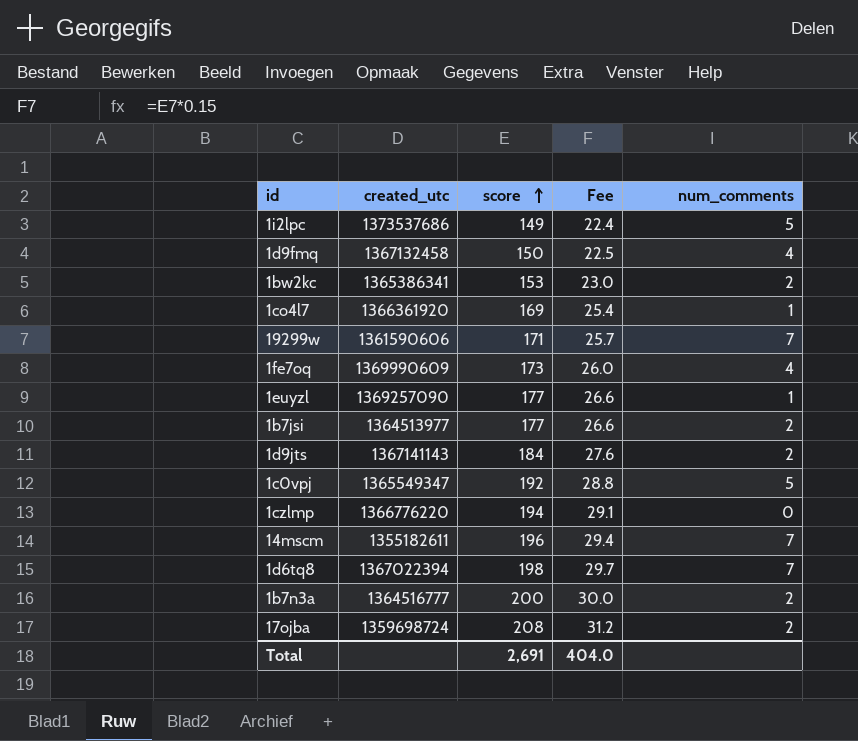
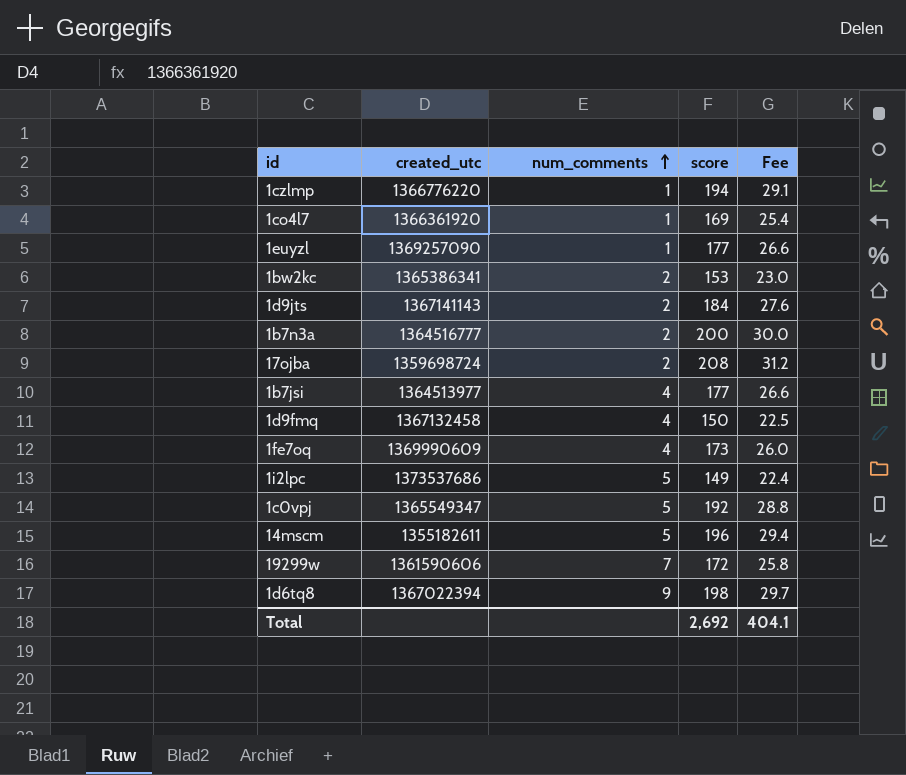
row order: score ascending -> num_comments ascending
column num_comments | position: 5 -> 3
1czlmp | num_comments: 0 -> 1
1b7jsi | num_comments: 2 -> 4
14mscm | num_comments: 7 -> 5
19299w | score: 171 -> 172
19299w | Fee: 25.7 -> 25.8
1d6tq8 | num_comments: 7 -> 9
Total | score: 2,691 -> 2,692
Total | Fee: 404.0 -> 404.1

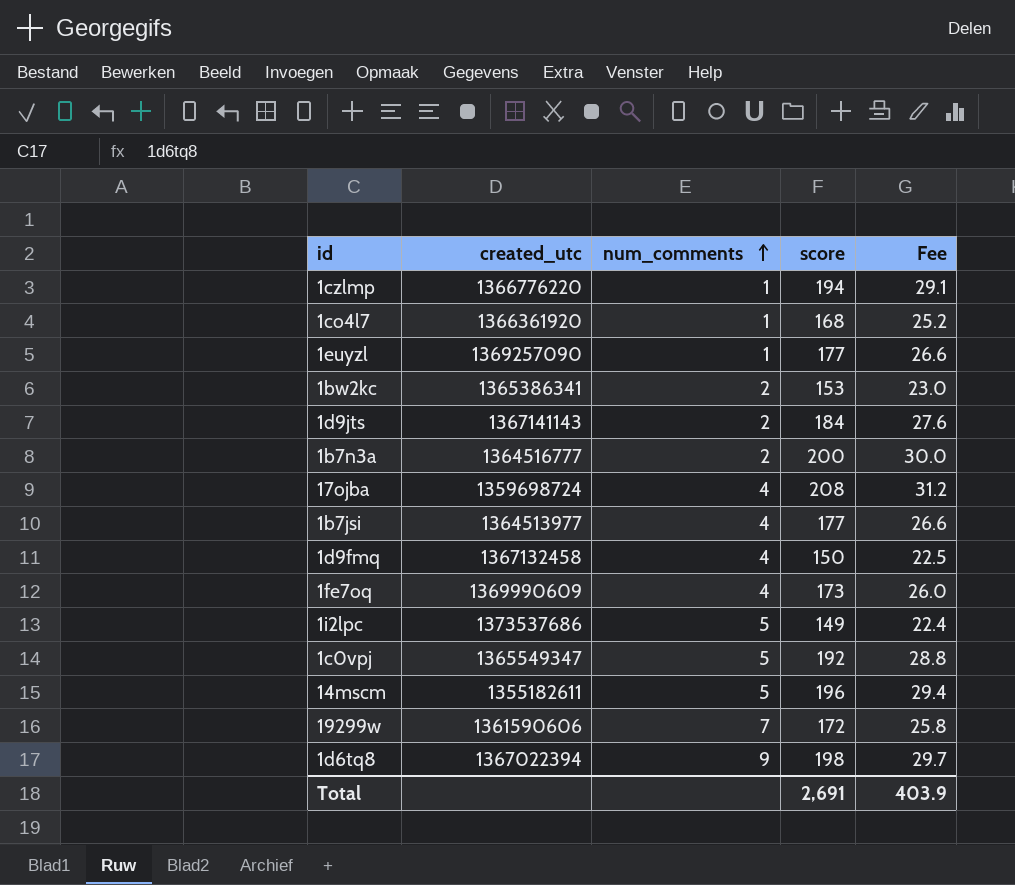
1co4l7 | score: 169 -> 168
1co4l7 | Fee: 25.4 -> 25.2
17ojba | num_comments: 2 -> 4
Total | score: 2,692 -> 2,691
Total | Fee: 404.1 -> 403.9

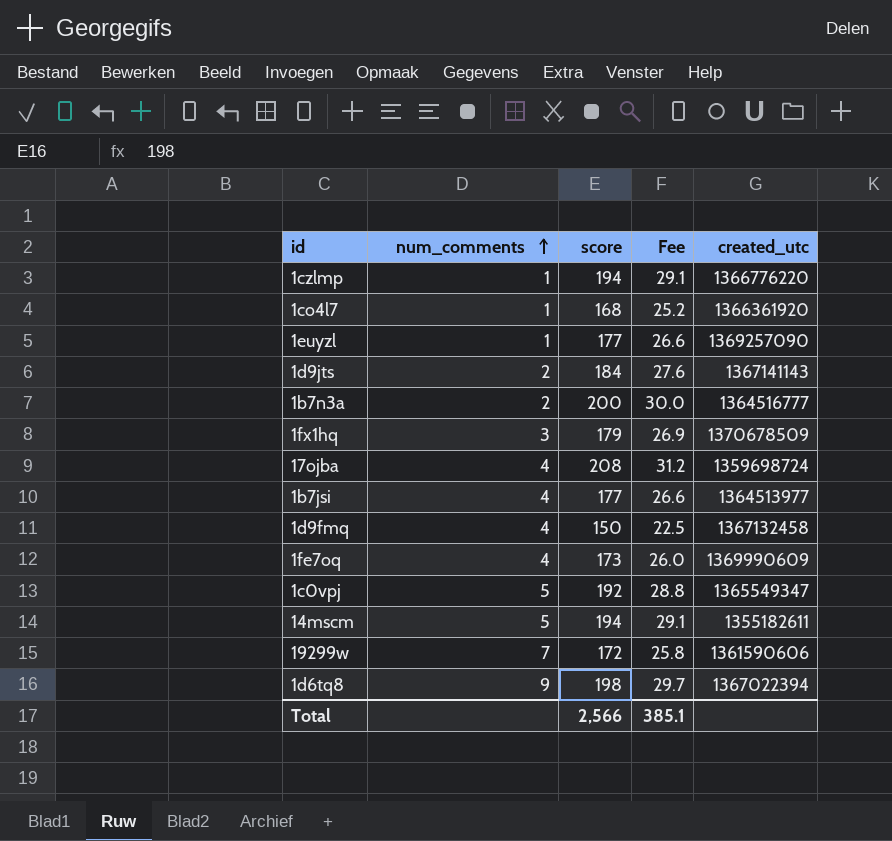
column created_utc | position: 2 -> 5
row 1bw2kc: 1365386341 | 2 | 153 | 23.0 -> none
row 1i2lpc: 1373537686 | 5 | 149 | 22.4 -> none
row 1fx1hq: none -> 3 | 179 | 26.9 | 1370678509
14mscm | score: 196 -> 194
14mscm | Fee: 29.4 -> 29.1
Total | score: 2,691 -> 2,566
Total | Fee: 403.9 -> 385.1

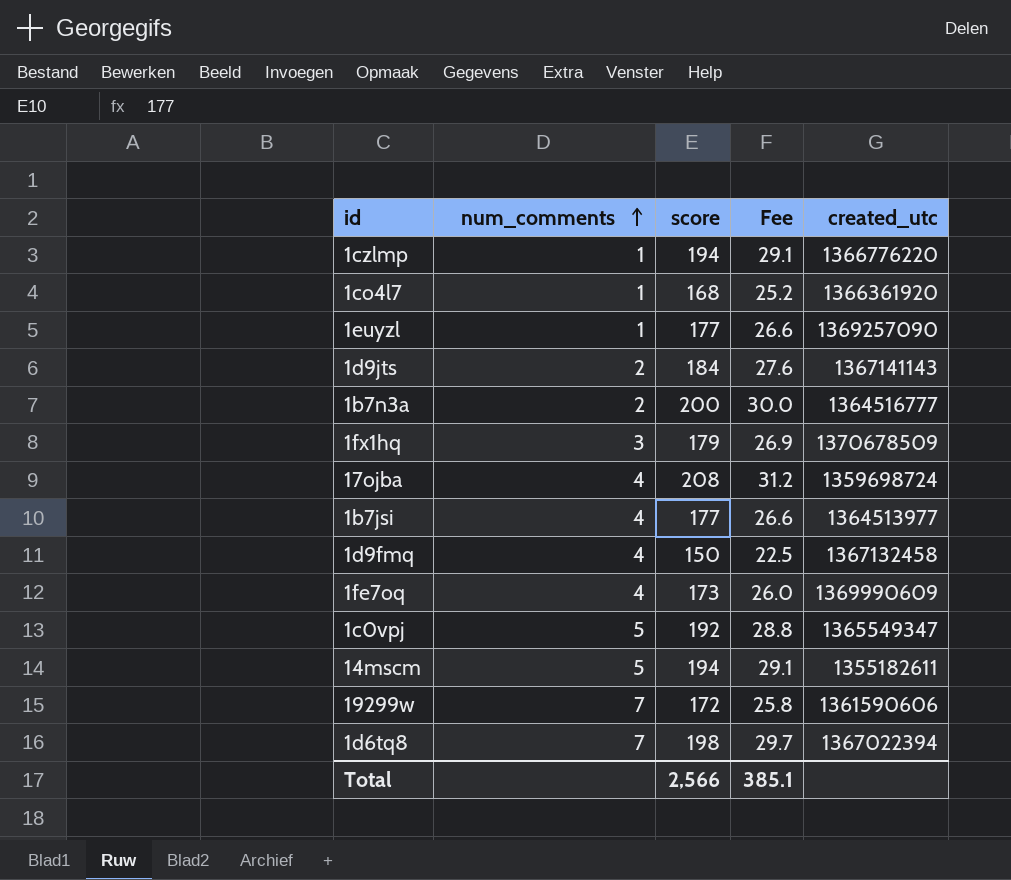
1d6tq8 | num_comments: 9 -> 7

